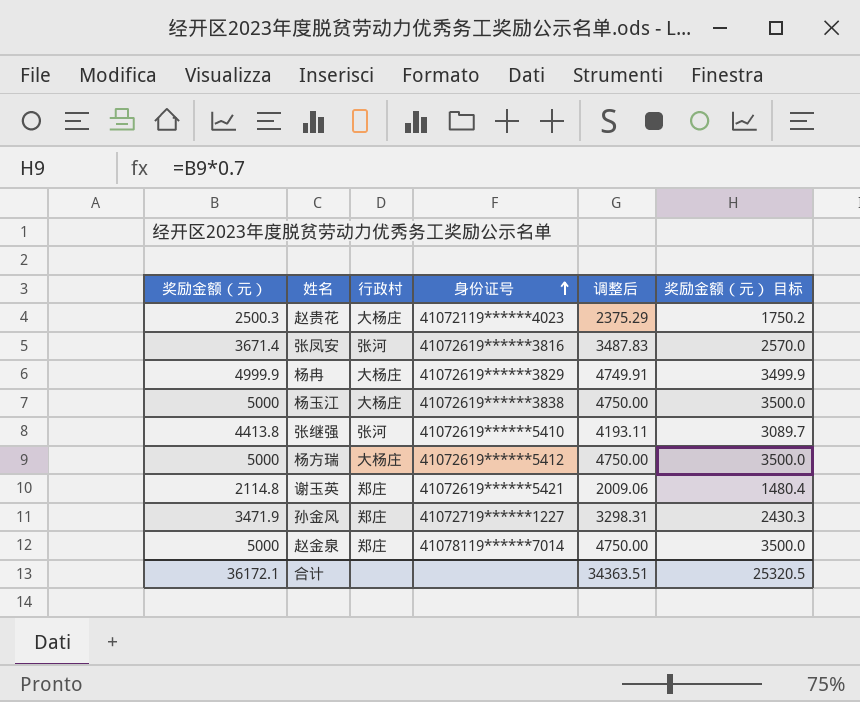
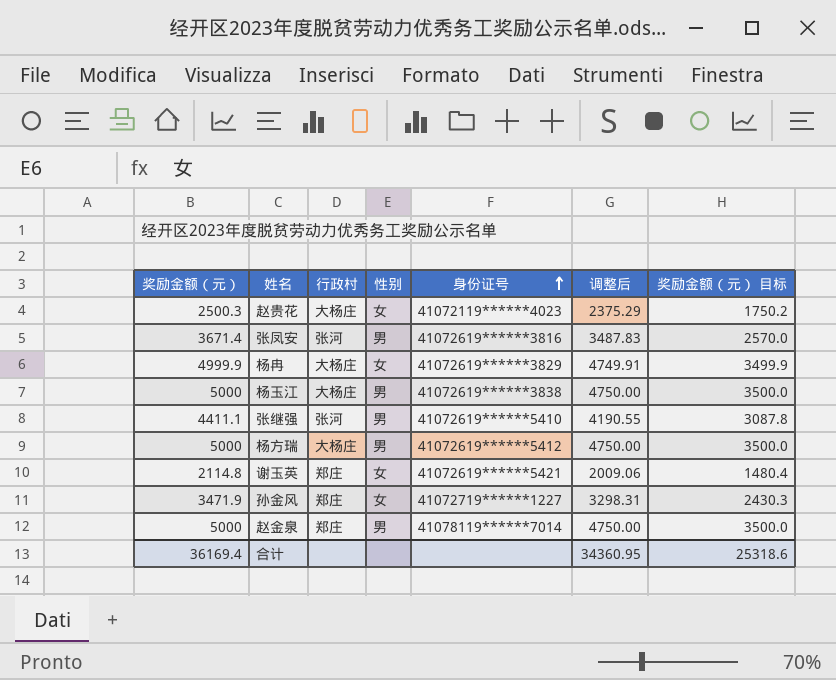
column 性别 | position: none -> 4
张继强 | 奖励金额（元）: 4413.8 -> 4411.1
张继强 | 调整后: 4193.11 -> 4190.55
张继强 | 奖励金额（元） 目标: 3089.7 -> 3087.8
合计 | 奖励金额（元）: 36172.1 -> 36169.4
合计 | 调整后: 34363.51 -> 34360.95
合计 | 奖励金额（元） 目标: 25320.5 -> 25318.6

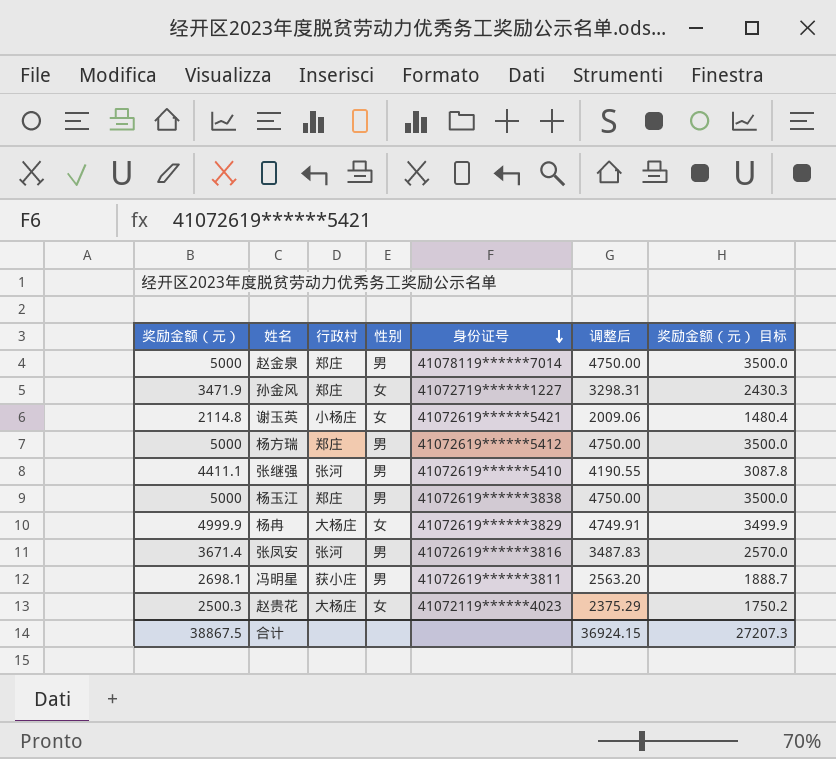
row order: 身份证号 ascending -> 身份证号 descending
谢玉英 | 行政村: 郑庄 -> 小杨庄
杨方瑞 | 行政村: 大杨庄 -> 郑庄
杨玉江 | 行政村: 大杨庄 -> 郑庄
row 冯明星: none -> 2698.1 | 获小庄 | 男 | 41072619******3811 | 2563.20 | 1888.7
合计 | 奖励金额（元）: 36169.4 -> 38867.5
合计 | 调整后: 34360.95 -> 36924.15
合计 | 奖励金额（元） 目标: 25318.6 -> 27207.3

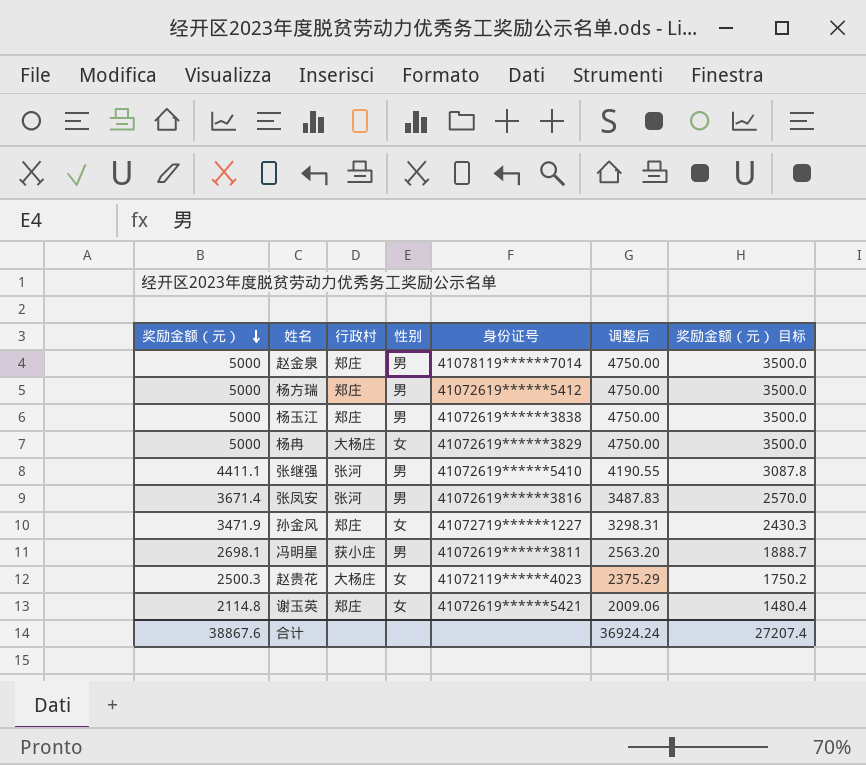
row order: 身份证号 descending -> 奖励金额（元） descending
杨冉 | 奖励金额（元）: 4999.9 -> 5000
杨冉 | 调整后: 4749.91 -> 4750.00
杨冉 | 奖励金额（元） 目标: 3499.9 -> 3500.0
谢玉英 | 行政村: 小杨庄 -> 郑庄
合计 | 奖励金额（元）: 38867.5 -> 38867.6
合计 | 调整后: 36924.15 -> 36924.24
合计 | 奖励金额（元） 目标: 27207.3 -> 27207.4

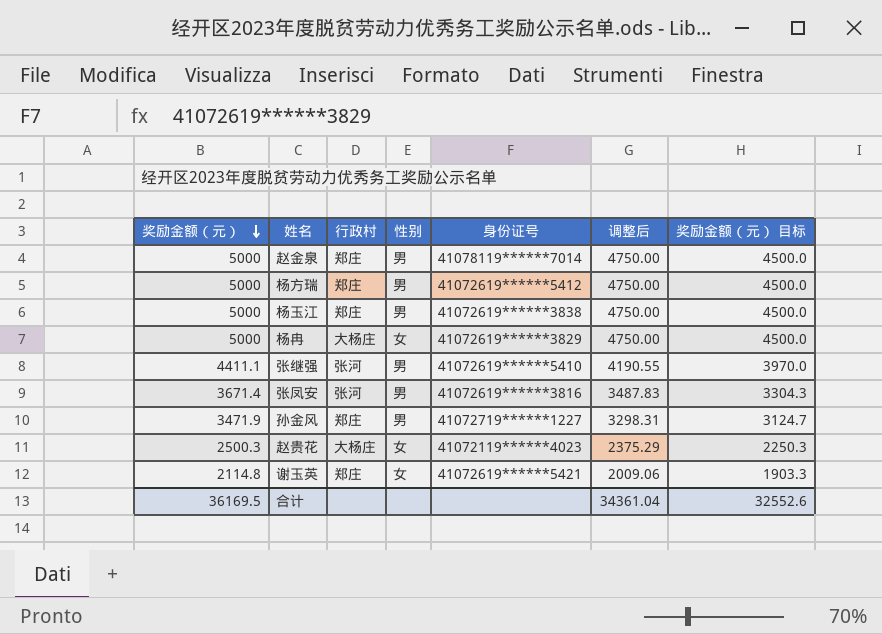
column 奖励金额（元） 目标 | formula: [奖励金额（元）] * 0.7 -> [奖励金额（元）] * 0.9
row 冯明星: 2698.1 | 获小庄 | 男 | 41072619******3811 | 2563.20 | 1888.7 -> none
孙金风 | 性别: 女 -> 男
合计 | 奖励金额（元）: 38867.6 -> 36169.5
合计 | 调整后: 36924.24 -> 34361.04
合计 | 奖励金额（元） 目标: 27207.4 -> 32552.6

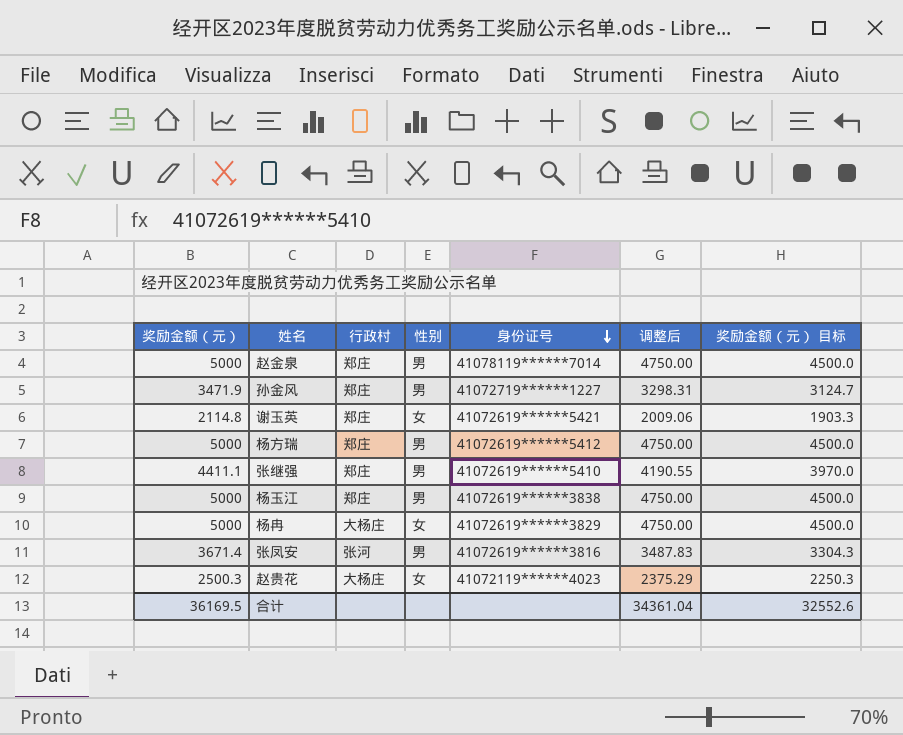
row order: 奖励金额（元） descending -> 身份证号 descending
张继强 | 行政村: 张河 -> 郑庄

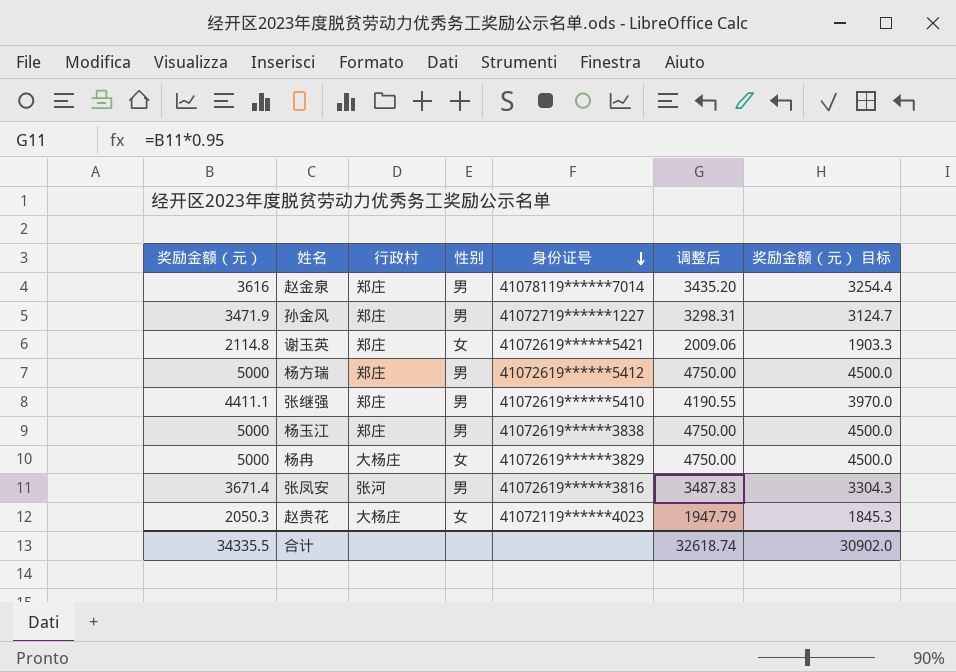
赵金泉 | 奖励金额（元）: 5000 -> 3616
赵金泉 | 调整后: 4750.00 -> 3435.20
赵金泉 | 奖励金额（元） 目标: 4500.0 -> 3254.4
赵贵花 | 奖励金额（元）: 2500.3 -> 2050.3
赵贵花 | 调整后: 2375.29 -> 1947.79
赵贵花 | 奖励金额（元） 目标: 2250.3 -> 1845.3
合计 | 奖励金额（元）: 36169.5 -> 34335.5
合计 | 调整后: 34361.04 -> 32618.74
合计 | 奖励金额（元） 目标: 32552.6 -> 30902.0

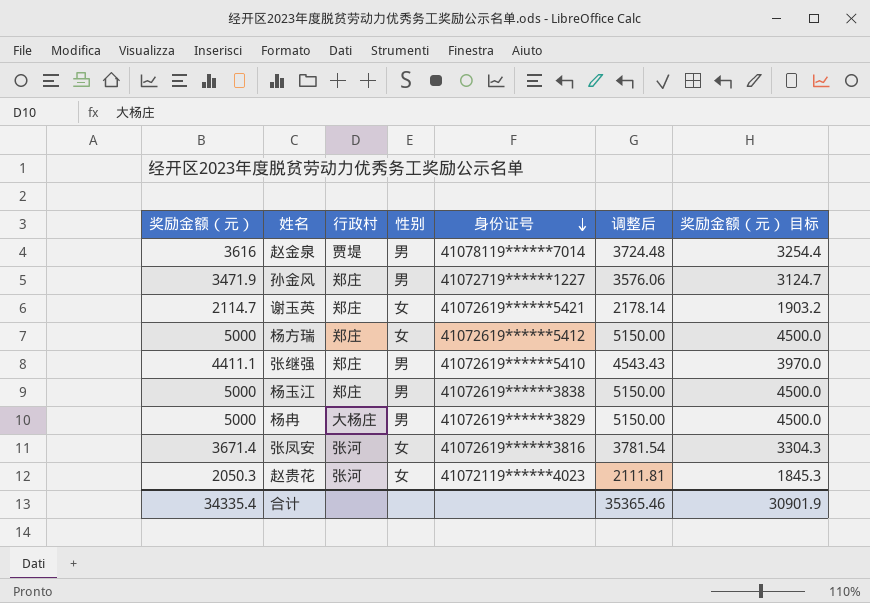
column 调整后 | formula: [奖励金额（元）] * 0.95 -> [奖励金额（元）] * 1.03
赵金泉 | 行政村: 郑庄 -> 贾堤
谢玉英 | 奖励金额（元）: 2114.8 -> 2114.7
谢玉英 | 奖励金额（元） 目标: 1903.3 -> 1903.2
杨方瑞 | 性别: 男 -> 女
杨冉 | 性别: 女 -> 男
张凤安 | 性别: 男 -> 女
赵贵花 | 行政村: 大杨庄 -> 张河
合计 | 奖励金额（元）: 34335.5 -> 34335.4
合计 | 调整后: 32618.74 -> 35365.46
合计 | 奖励金额（元） 目标: 30902.0 -> 30901.9

